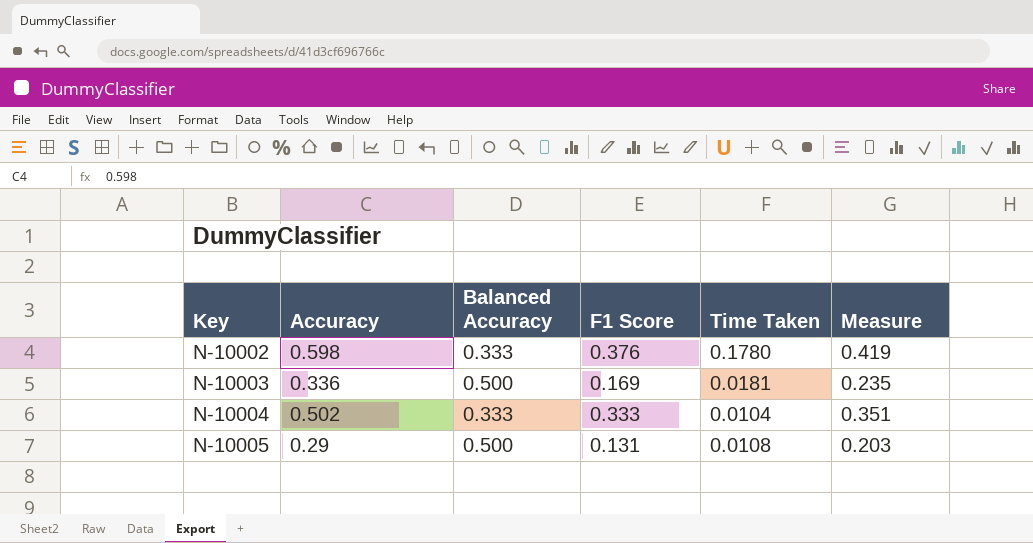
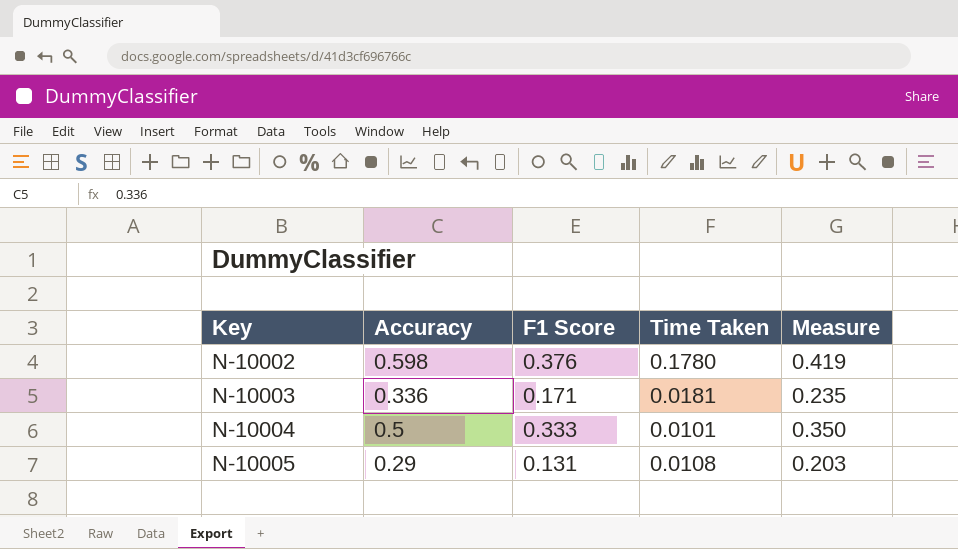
column Balanced Accuracy | position: 3 -> none
N-10003 | F1 Score: 0.169 -> 0.171
N-10004 | Accuracy: 0.502 -> 0.5
N-10004 | Time Taken: 0.0104 -> 0.0101
N-10004 | Measure: 0.351 -> 0.350

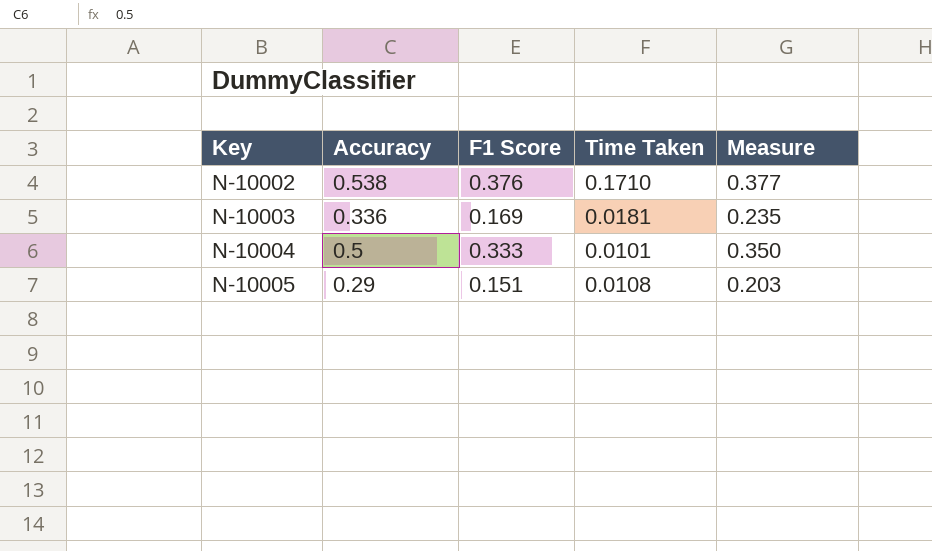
N-10002 | Accuracy: 0.598 -> 0.538
N-10002 | Time Taken: 0.1780 -> 0.1710
N-10002 | Measure: 0.419 -> 0.377
N-10003 | F1 Score: 0.171 -> 0.169
N-10005 | F1 Score: 0.131 -> 0.151

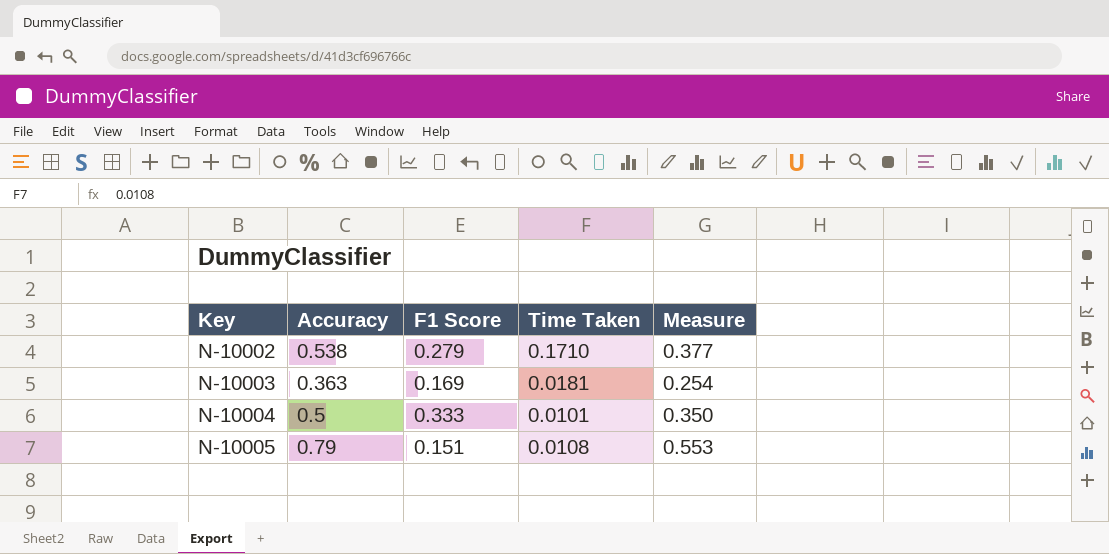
N-10002 | F1 Score: 0.376 -> 0.279
N-10003 | Accuracy: 0.336 -> 0.363
N-10003 | Measure: 0.235 -> 0.254
N-10005 | Accuracy: 0.29 -> 0.79
N-10005 | Measure: 0.203 -> 0.553

